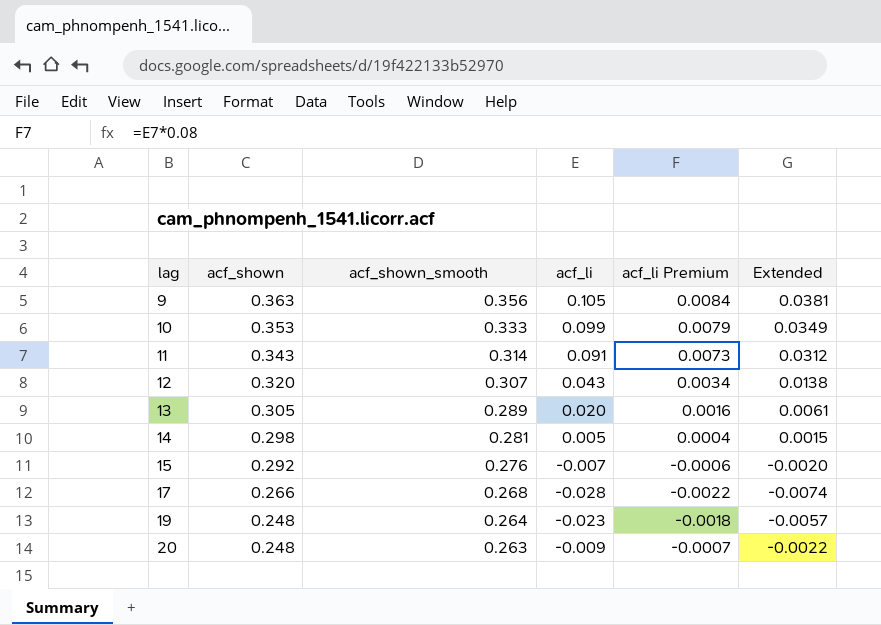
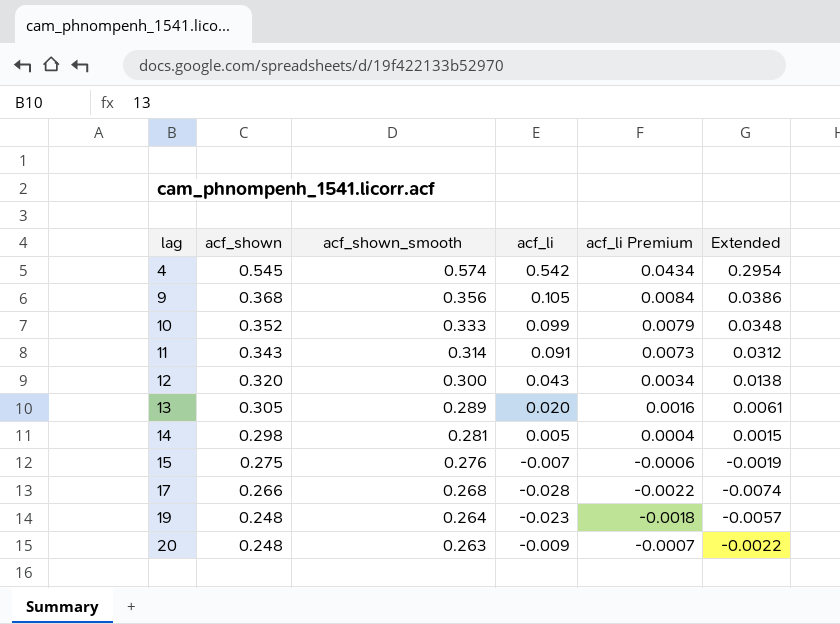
row 4: none -> 0.545 | 0.574 | 0.542 | 0.0434 | 0.2954
9 | acf_shown: 0.363 -> 0.368
9 | Extended: 0.0381 -> 0.0386
10 | acf_shown: 0.353 -> 0.352
10 | Extended: 0.0349 -> 0.0348
12 | acf_shown_smooth: 0.307 -> 0.300
15 | acf_shown: 0.292 -> 0.275
15 | Extended: -0.0020 -> -0.0019

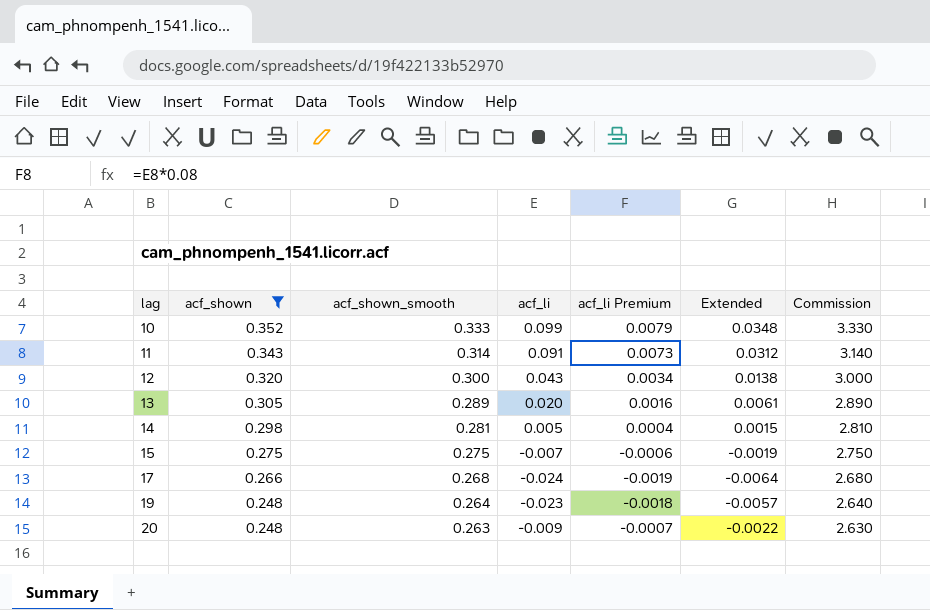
filter: none -> acf_shown <= 0.352
column Commission | formula: none -> [acf_shown_smooth] * 10
15 | acf_shown_smooth: 0.276 -> 0.275
17 | acf_li: -0.028 -> -0.024
17 | acf_li Premium: -0.0022 -> -0.0019
17 | Extended: -0.0074 -> -0.0064

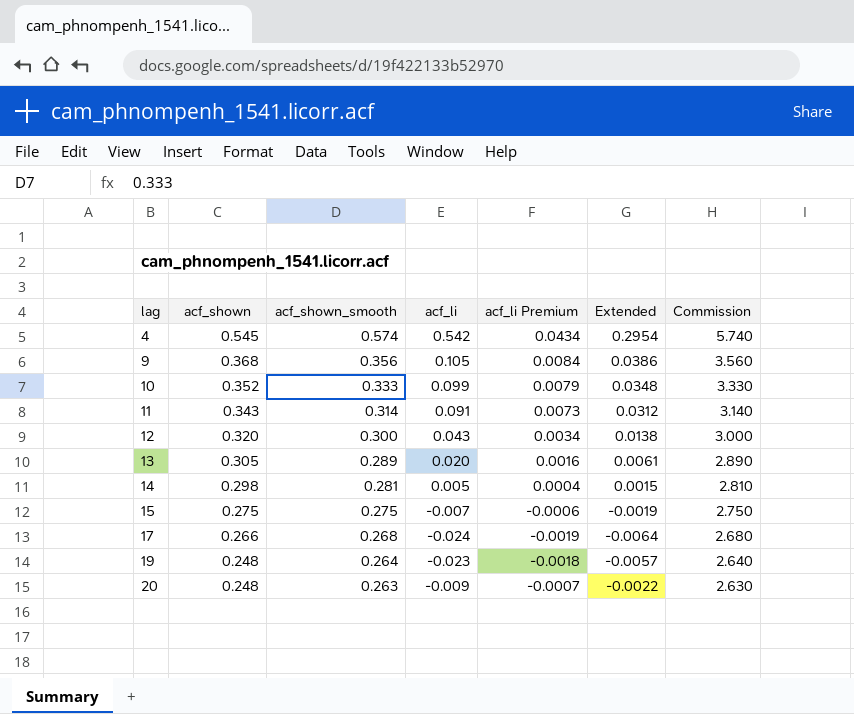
filter: acf_shown <= 0.352 -> none

